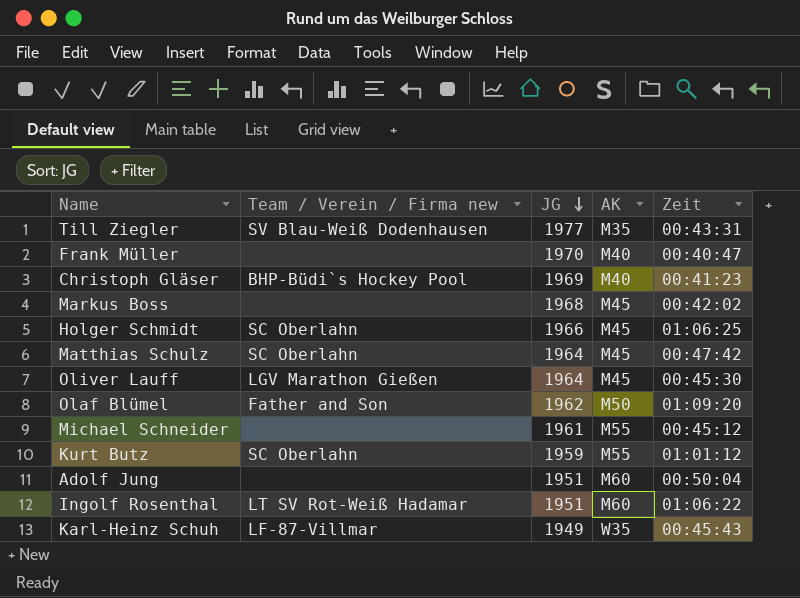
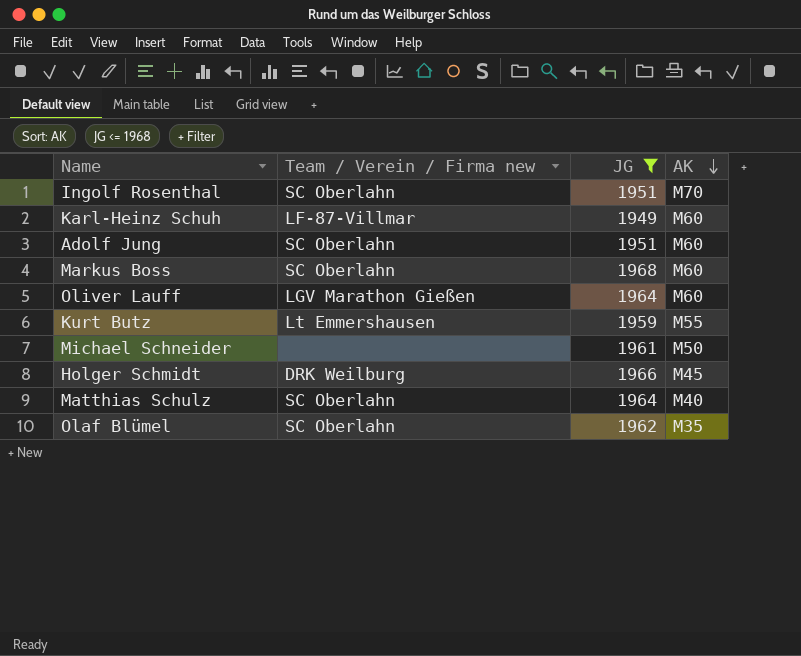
filter: none -> JG <= 1968
row order: JG descending -> AK descending
column Zeit | position: 5 -> none
Ingolf Rosenthal | Team / Verein / Firma new: LT SV Rot-Weiß Hadamar -> SC Oberlahn
Ingolf Rosenthal | AK: M60 -> M70
Karl-Heinz Schuh | AK: W35 -> M60
Adolf Jung | Team / Verein / Firma new: none -> SC Oberlahn
Markus Boss | Team / Verein / Firma new: none -> SC Oberlahn
Markus Boss | AK: M45 -> M60
Oliver Lauff | AK: M45 -> M60
Kurt Butz | Team / Verein / Firma new: SC Oberlahn -> Lt Emmershausen
Michael Schneider | AK: M55 -> M50
Holger Schmidt | Team / Verein / Firma new: SC Oberlahn -> DRK Weilburg
Matthias Schulz | AK: M45 -> M40
Olaf Blümel | Team / Verein / Firma new: Father and Son -> SC Oberlahn
Olaf Blümel | AK: M50 -> M35

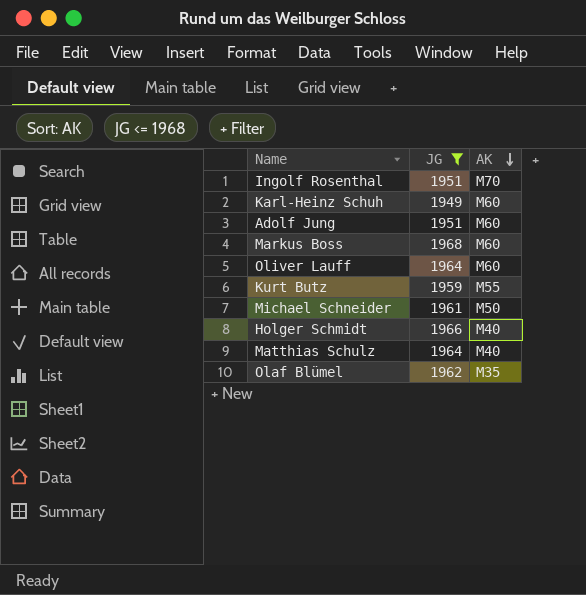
column Team / Verein / Firma new | position: 2 -> none
Holger Schmidt | AK: M45 -> M40

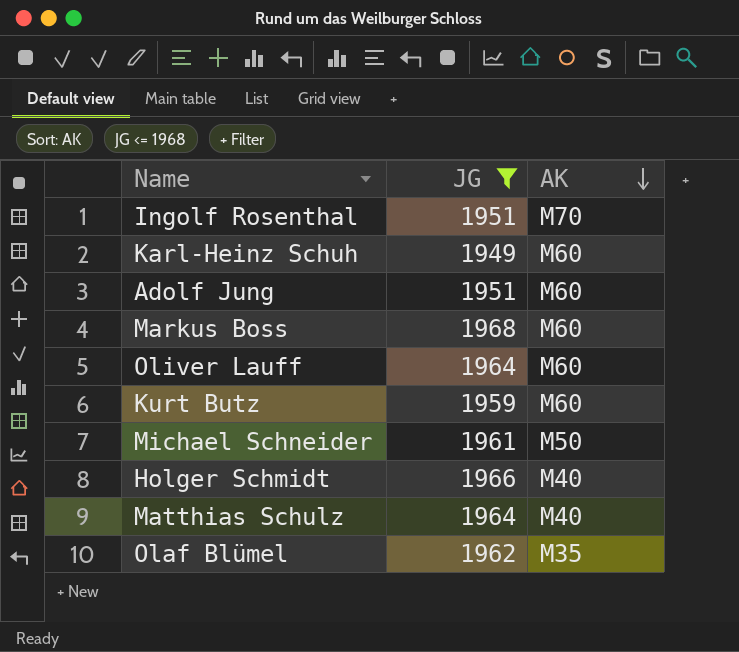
Kurt Butz | AK: M55 -> M60

